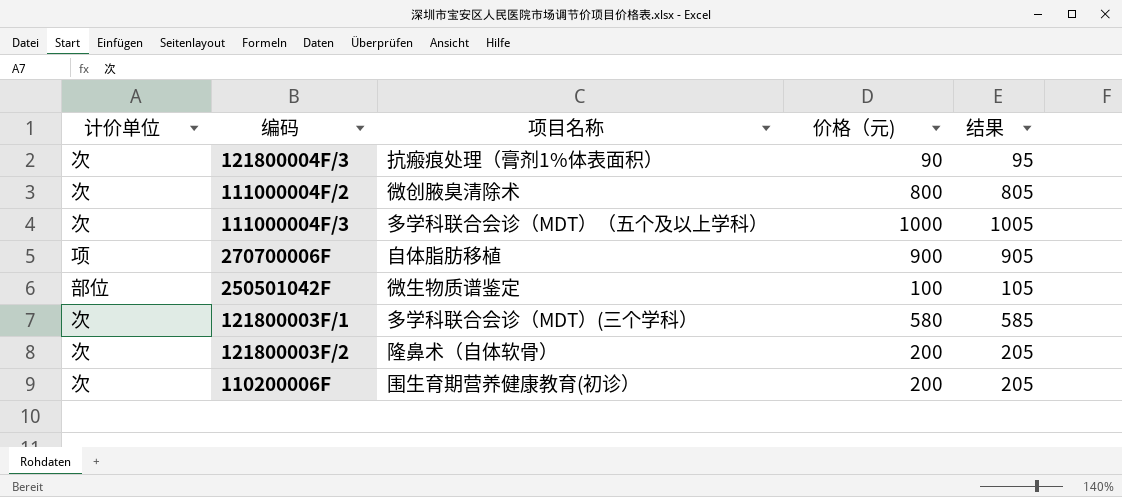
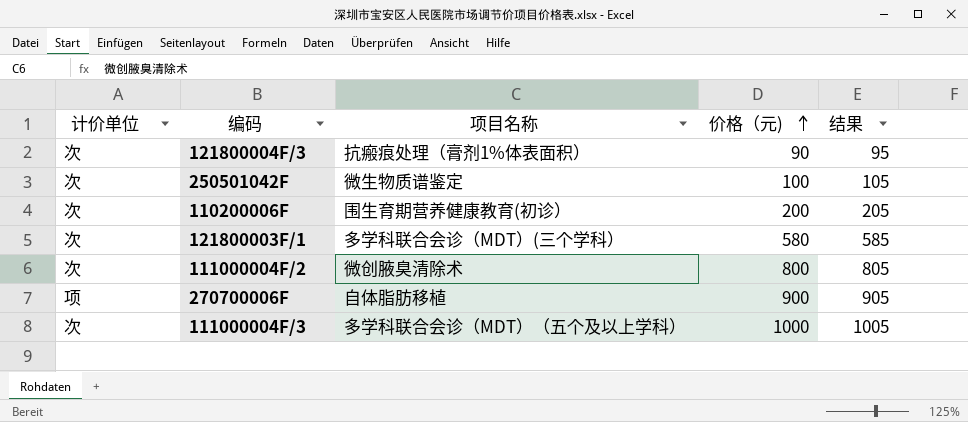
row order: none -> 价格（元) ascending
row 121800003F/2: 次 | 隆鼻术（自体软骨） | 200 | 205 -> none
250501042F | 计价单位: 部位 -> 次

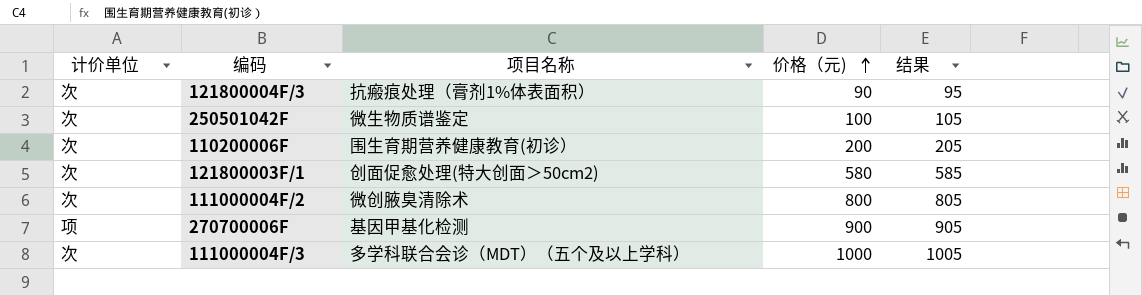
121800003F/1 | 项目名称: 多学科联合会诊（MDT）(三个学科） -> 创面促愈处理(特大创面＞50cm2)
270700006F | 项目名称: 自体脂肪移植 -> 基因甲基化检测

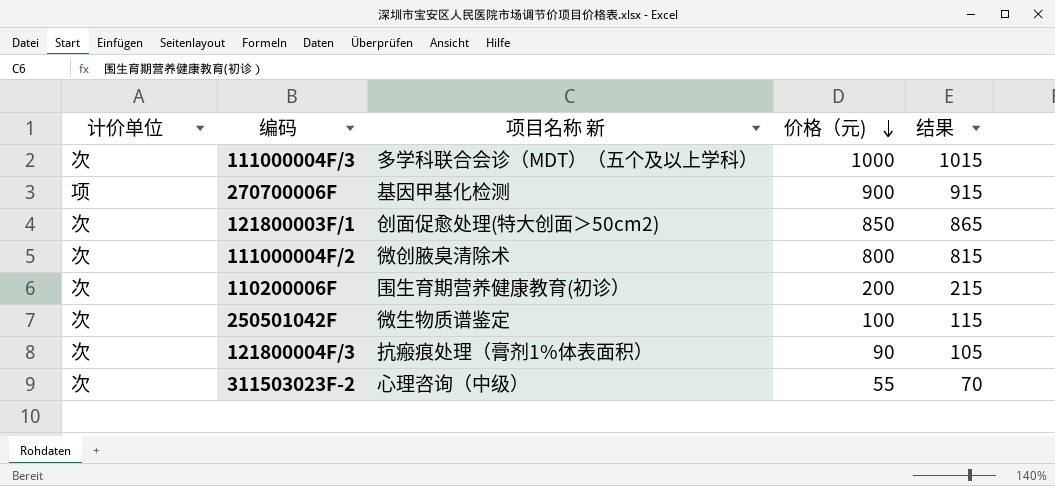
row order: 价格（元) ascending -> 价格（元) descending
column name: 项目名称 -> 项目名称 新
column 结果 | formula: [价格（元)] + 5 -> [价格（元)] + 15
121800003F/1 | 价格（元): 580 -> 850
row 311503023F-2: none -> 次 | 心理咨询（中级） | 55 | 70

